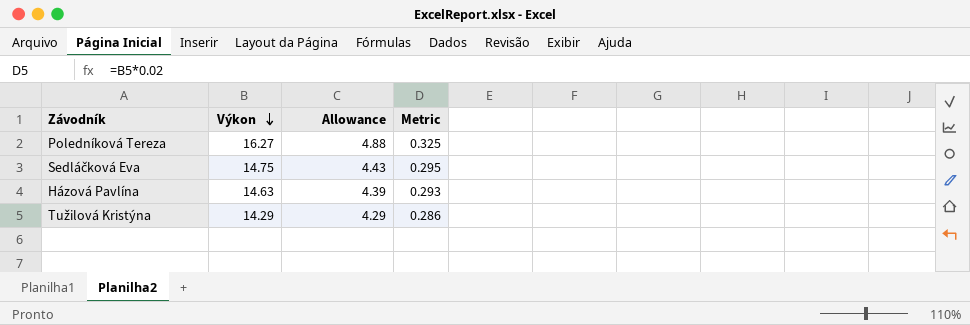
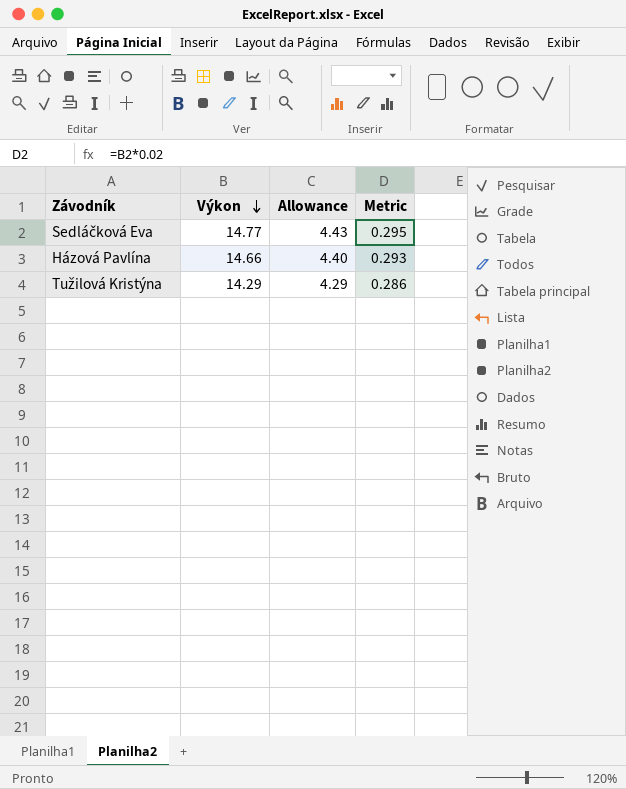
row Poledníková Tereza: 16.27 | 4.88 | 0.325 -> none
Sedláčková Eva | Výkon: 14.75 -> 14.77
Házová Pavlína | Výkon: 14.63 -> 14.66
Házová Pavlína | Allowance: 4.39 -> 4.40

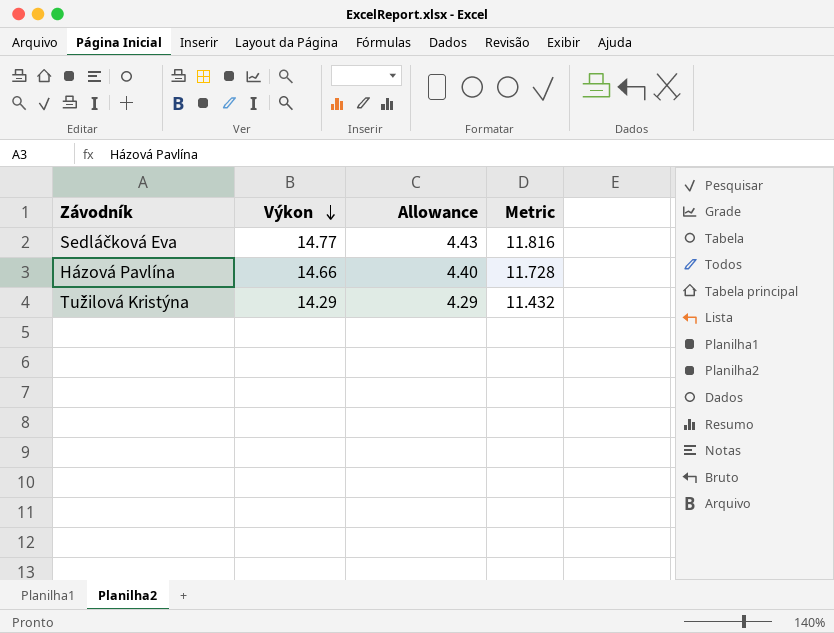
column Metric | formula: [Výkon] * 0.02 -> [Výkon] * 0.8

